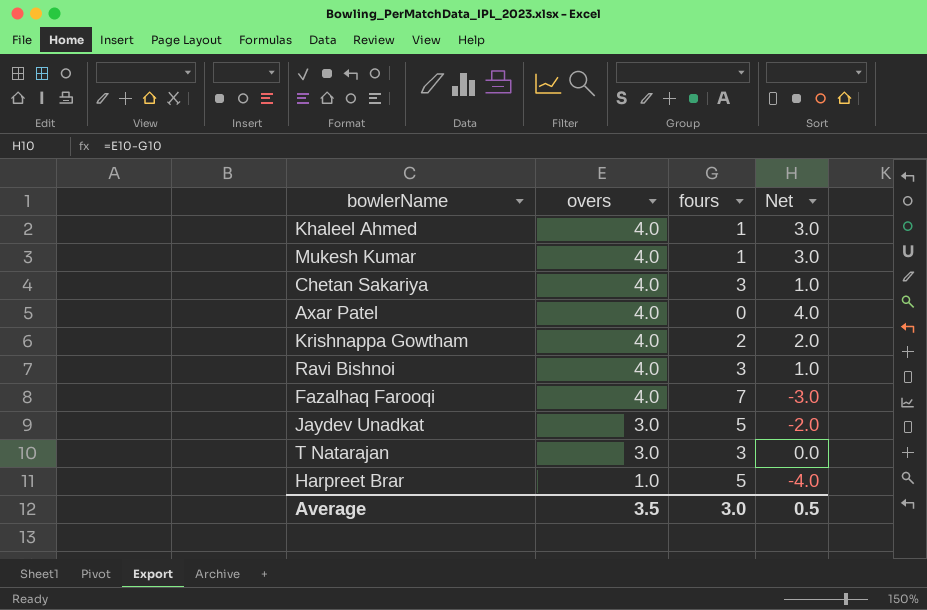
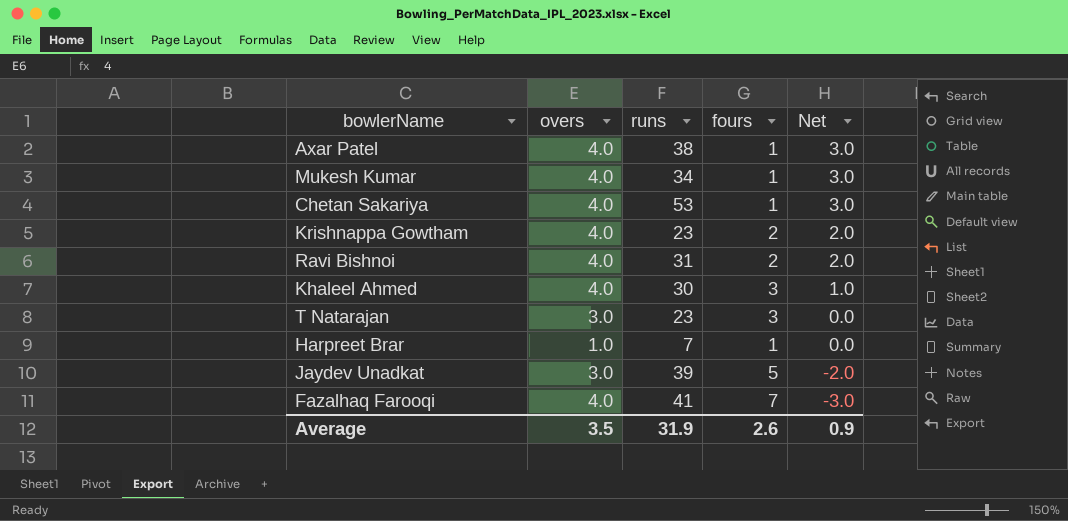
row order: overs descending -> Net descending
column runs | position: none -> 3
Axar Patel | fours: 0 -> 1
Axar Patel | Net: 4.0 -> 3.0
Chetan Sakariya | fours: 3 -> 1
Chetan Sakariya | Net: 1.0 -> 3.0
Ravi Bishnoi | fours: 3 -> 2
Ravi Bishnoi | Net: 1.0 -> 2.0
Khaleel Ahmed | fours: 1 -> 3
Khaleel Ahmed | Net: 3.0 -> 1.0
Harpreet Brar | fours: 5 -> 1
Harpreet Brar | Net: -4.0 -> 0.0
Average | fours: 3.0 -> 2.6
Average | Net: 0.5 -> 0.9

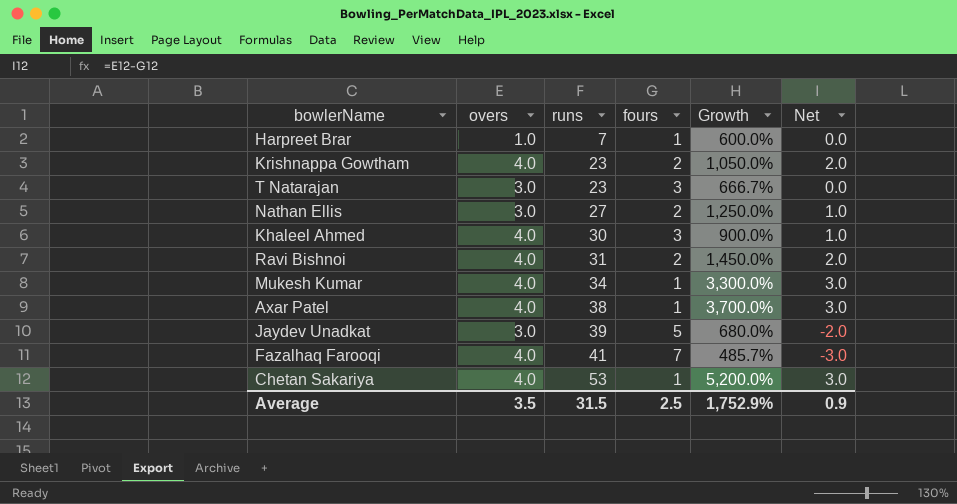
row order: Net descending -> runs ascending
column Growth | formula: none -> ([runs] - [fours]) / [fours]
row Nathan Ellis: none -> 3.0 | 27 | 2 | 1,250.0% | 1.0
Average | runs: 31.9 -> 31.5
Average | fours: 2.6 -> 2.5

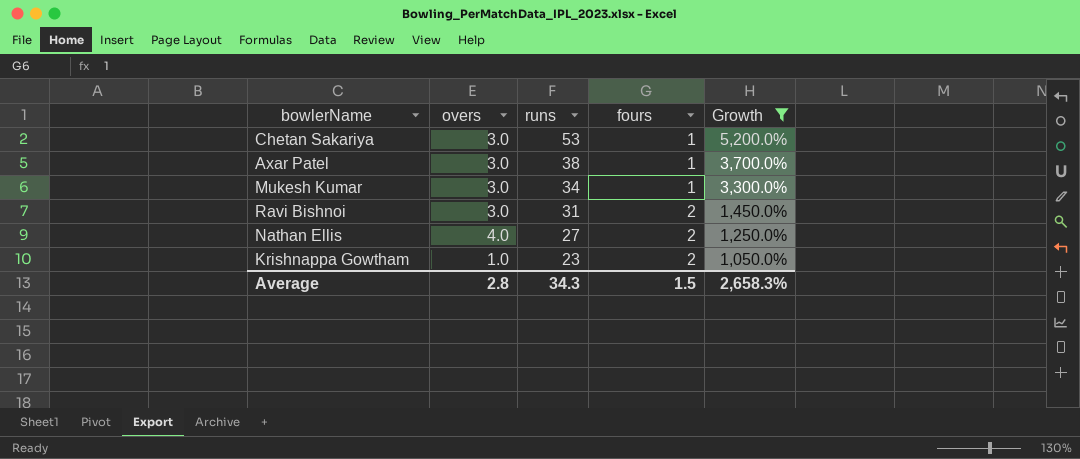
filter: none -> Growth >= 1,050.0%
row order: runs ascending -> runs descending
column Net | formula: [overs] - [fours] -> none
Chetan Sakariya | overs: 4.0 -> 3.0
Axar Patel | overs: 4.0 -> 3.0
Mukesh Kumar | overs: 4.0 -> 3.0
Ravi Bishnoi | overs: 4.0 -> 3.0
Nathan Ellis | overs: 3.0 -> 4.0
Krishnappa Gowtham | overs: 4.0 -> 1.0
Average | overs: 3.5 -> 2.8
Average | runs: 31.5 -> 34.3
Average | fours: 2.5 -> 1.5
Average | Growth: 1,752.9% -> 2,658.3%

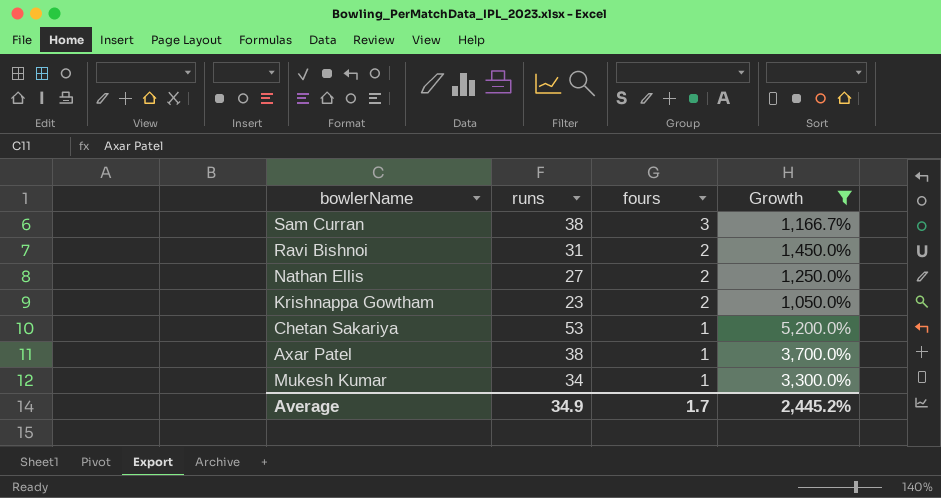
row order: runs descending -> fours descending
column overs | position: 2 -> none
row Sam Curran: none -> 38 | 3 | 1,166.7%
Average | runs: 34.3 -> 34.9
Average | fours: 1.5 -> 1.7
Average | Growth: 2,658.3% -> 2,445.2%

